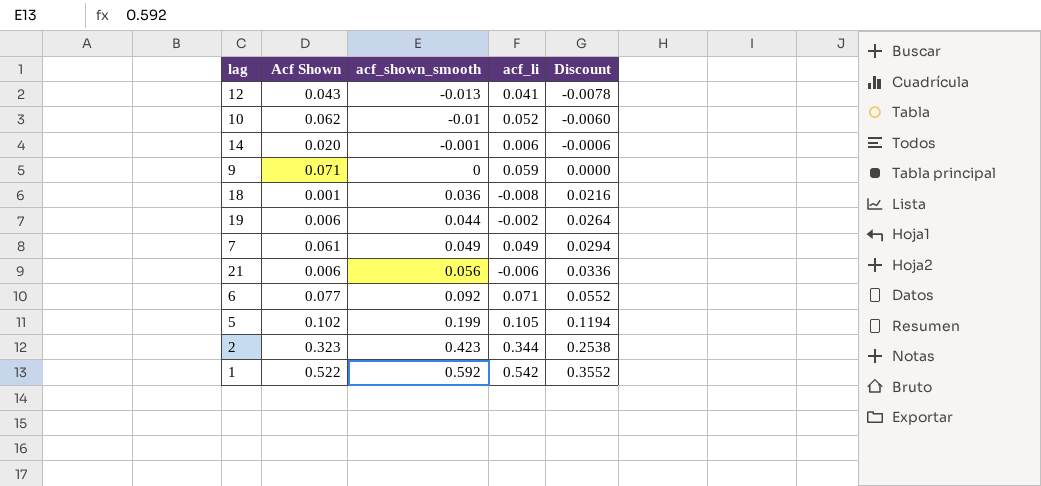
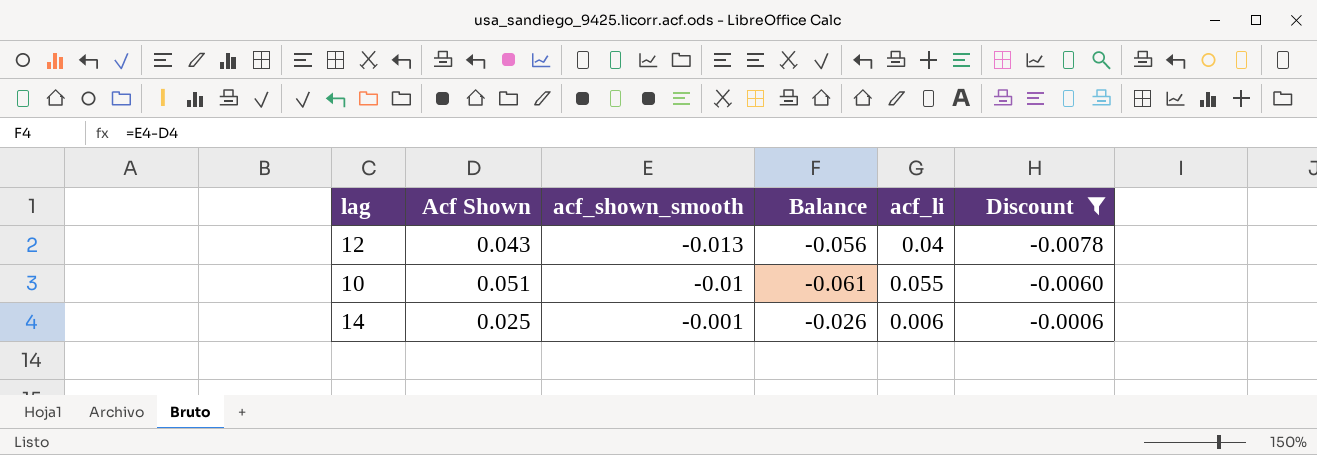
filter: none -> Discount <= -0.0006
column Balance | formula: none -> [acf_shown_smooth] - [Acf Shown]
12 | acf_li: 0.041 -> 0.04
10 | Acf Shown: 0.062 -> 0.051
10 | acf_li: 0.052 -> 0.055
14 | Acf Shown: 0.020 -> 0.025

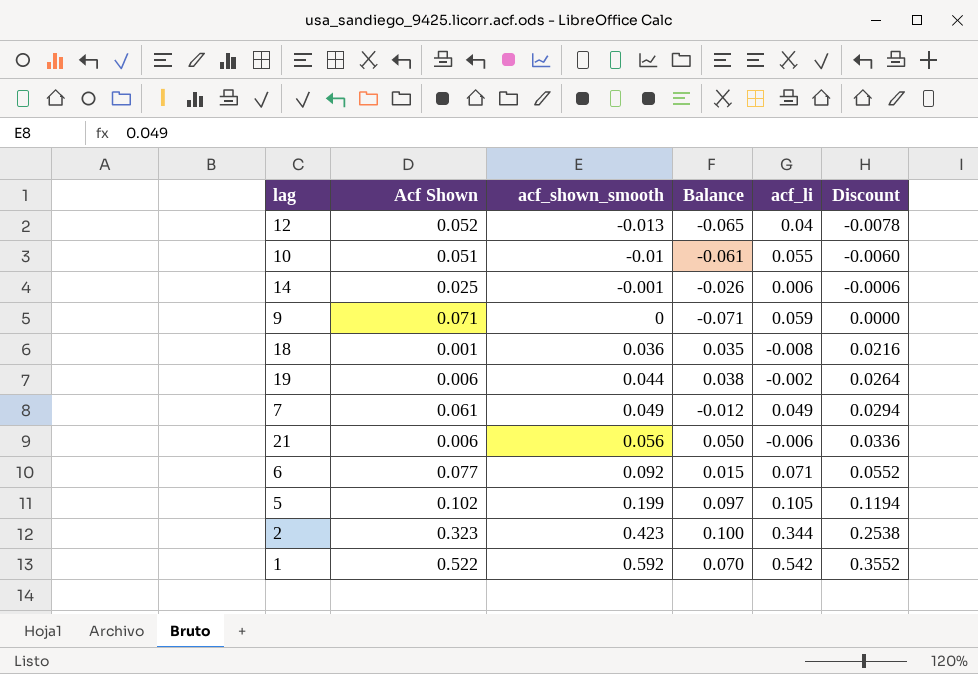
filter: Discount <= -0.0006 -> none
12 | Acf Shown: 0.043 -> 0.052
12 | Balance: -0.056 -> -0.065

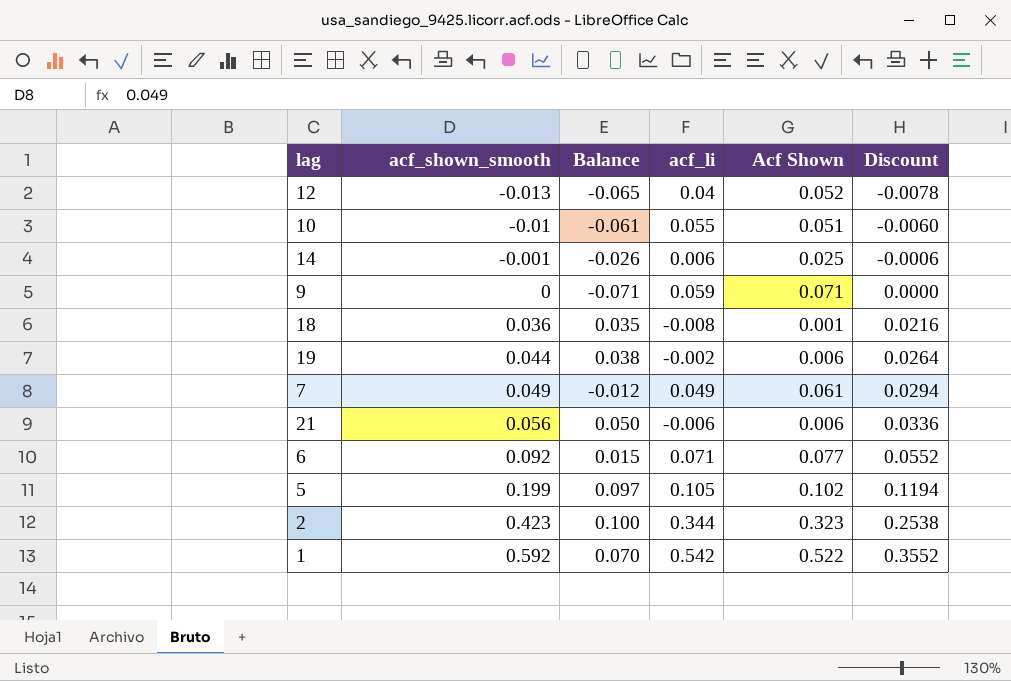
column Acf Shown | position: 2 -> 5

